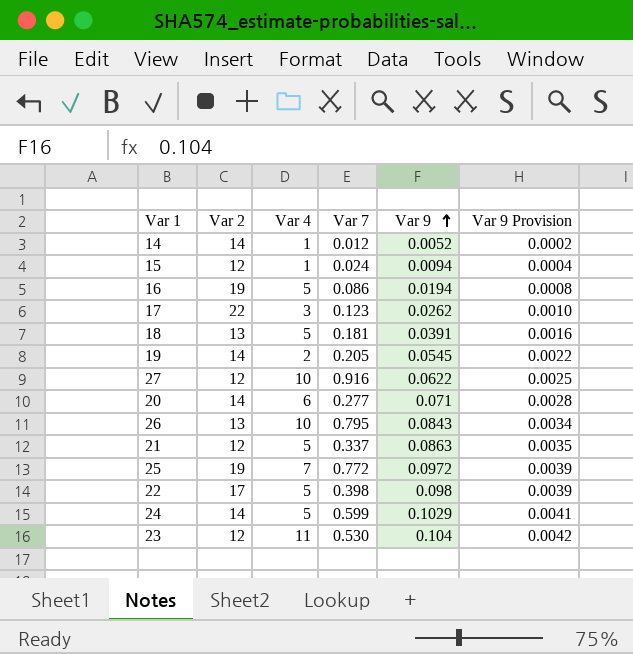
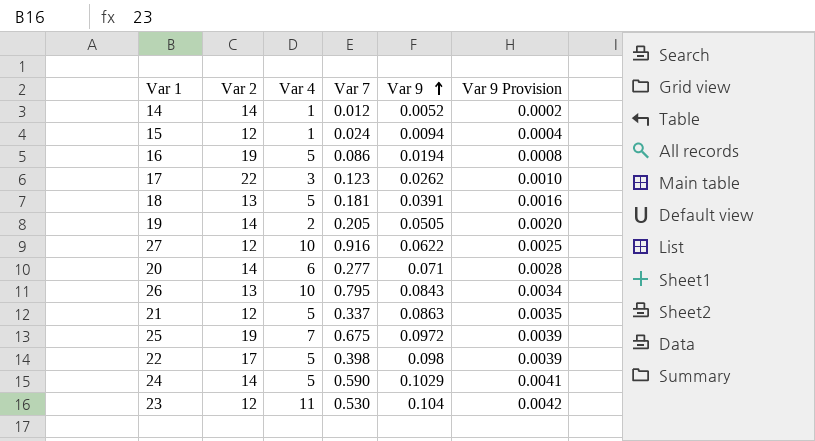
19 | Var 9: 0.0545 -> 0.0505
19 | Var 9 Provision: 0.0022 -> 0.0020
25 | Var 7: 0.772 -> 0.675
24 | Var 7: 0.599 -> 0.590

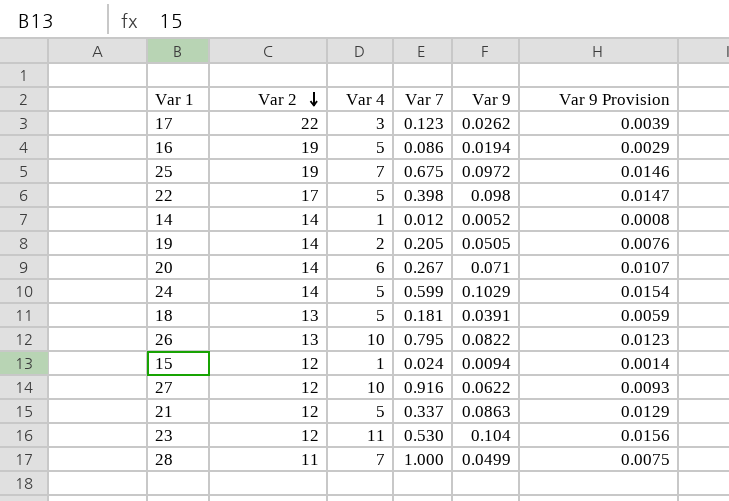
row order: Var 9 ascending -> Var 2 descending
column Var 9 Provision | formula: [Var 9] * 0.04 -> [Var 9] * 0.15
20 | Var 7: 0.277 -> 0.267
24 | Var 7: 0.590 -> 0.599
26 | Var 9: 0.0843 -> 0.0822
row 28: none -> 11 | 7 | 1.000 | 0.0499 | 0.0075

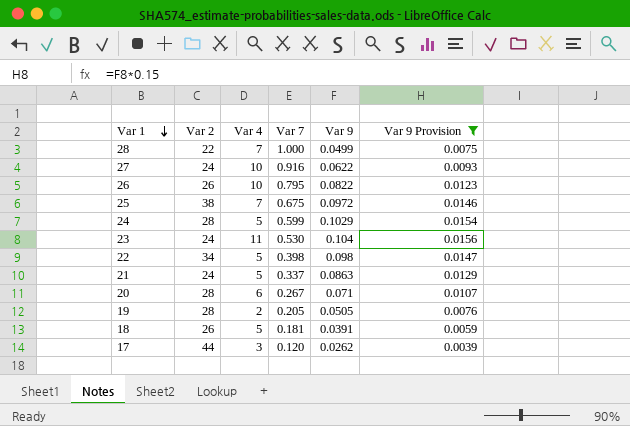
filter: none -> Var 9 Provision >= 0.0039
row order: Var 2 descending -> Var 1 descending
28 | Var 2: 11 -> 22
27 | Var 2: 12 -> 24
26 | Var 2: 13 -> 26
25 | Var 2: 19 -> 38
24 | Var 2: 14 -> 28
23 | Var 2: 12 -> 24
22 | Var 2: 17 -> 34
21 | Var 2: 12 -> 24
20 | Var 2: 14 -> 28
19 | Var 2: 14 -> 28
18 | Var 2: 13 -> 26
17 | Var 2: 22 -> 44
17 | Var 7: 0.123 -> 0.120

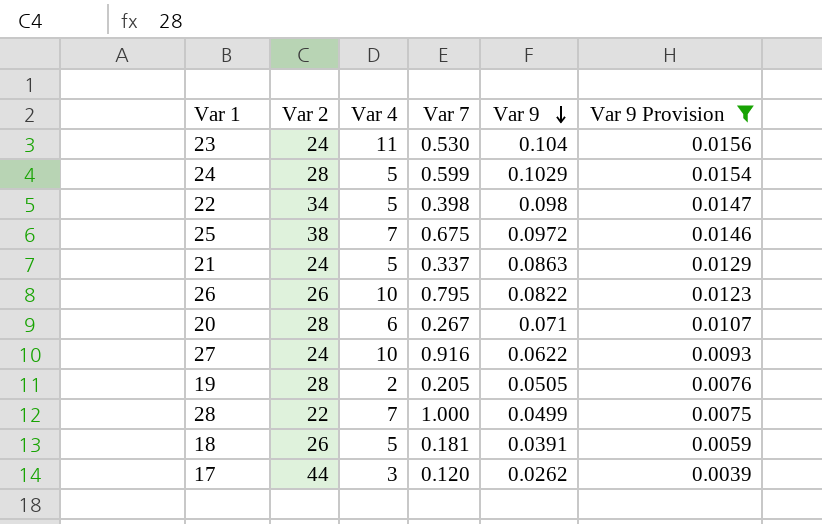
row order: Var 1 descending -> Var 9 descending

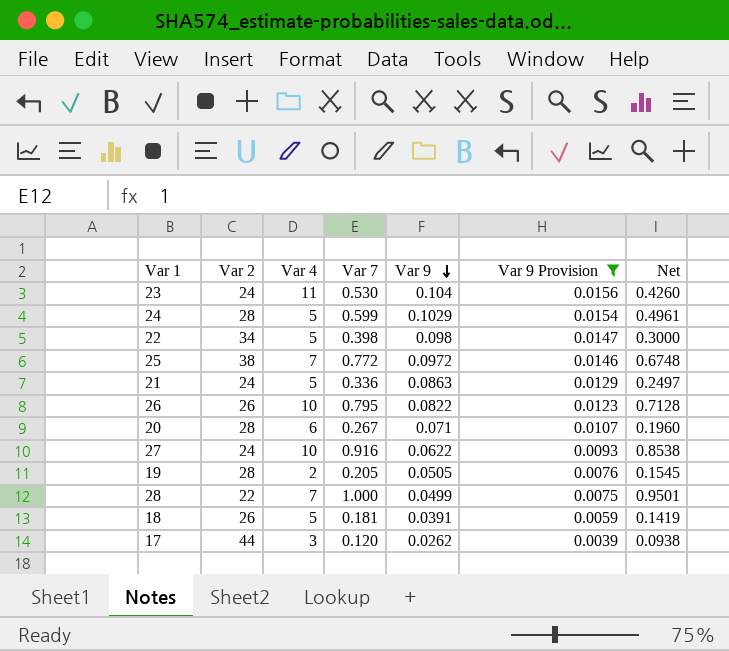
column Net | formula: none -> [Var 7] - [Var 9]
25 | Var 7: 0.675 -> 0.772
21 | Var 7: 0.337 -> 0.336

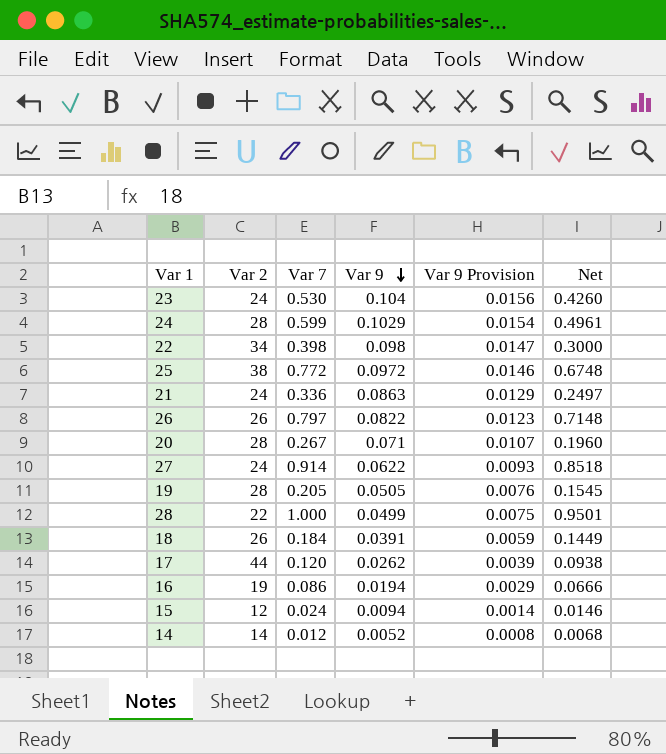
filter: Var 9 Provision >= 0.0039 -> none
column Var 4 | position: 3 -> none
26 | Var 7: 0.795 -> 0.797
26 | Net: 0.7128 -> 0.7148
27 | Var 7: 0.916 -> 0.914
27 | Net: 0.8538 -> 0.8518
18 | Var 7: 0.181 -> 0.184
18 | Net: 0.1419 -> 0.1449

